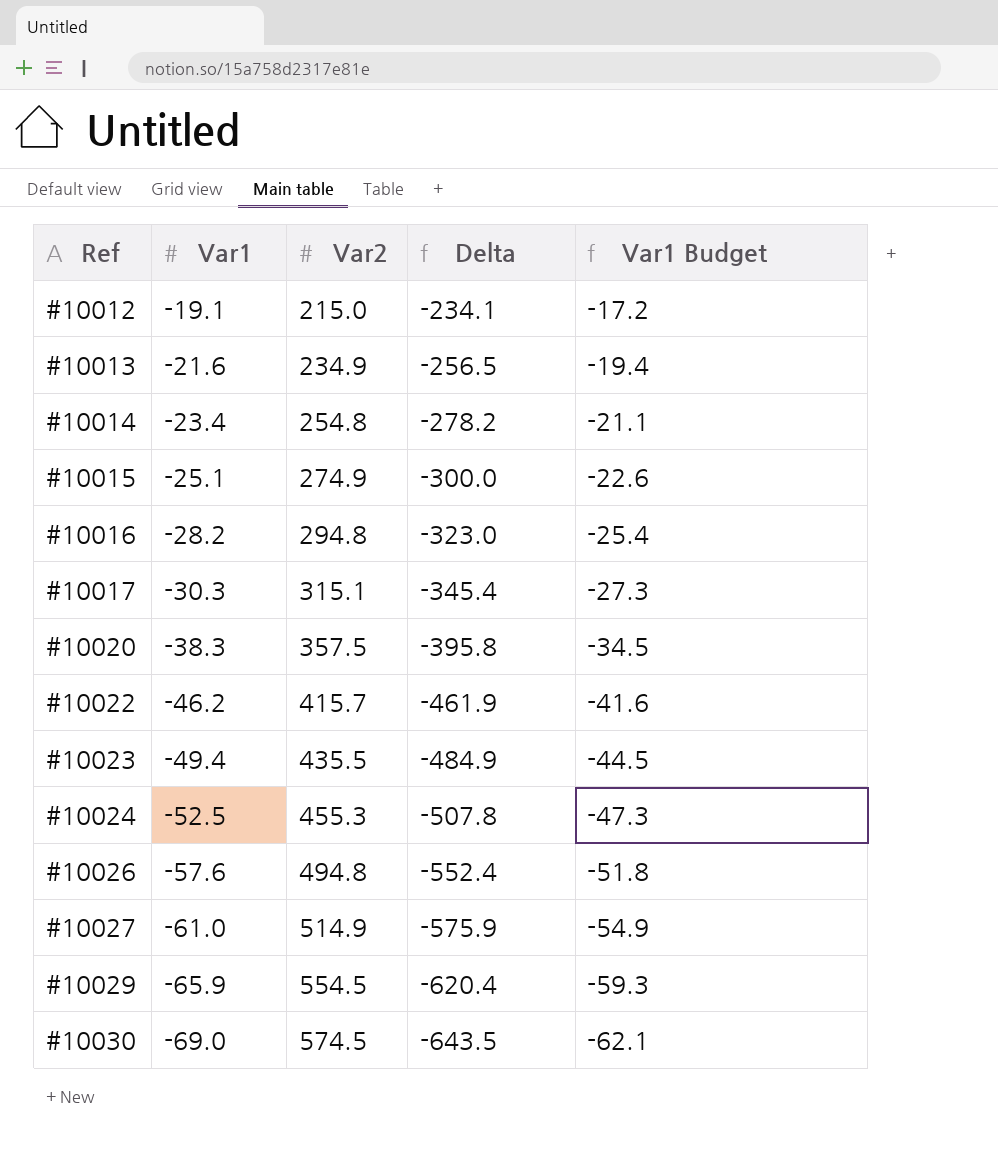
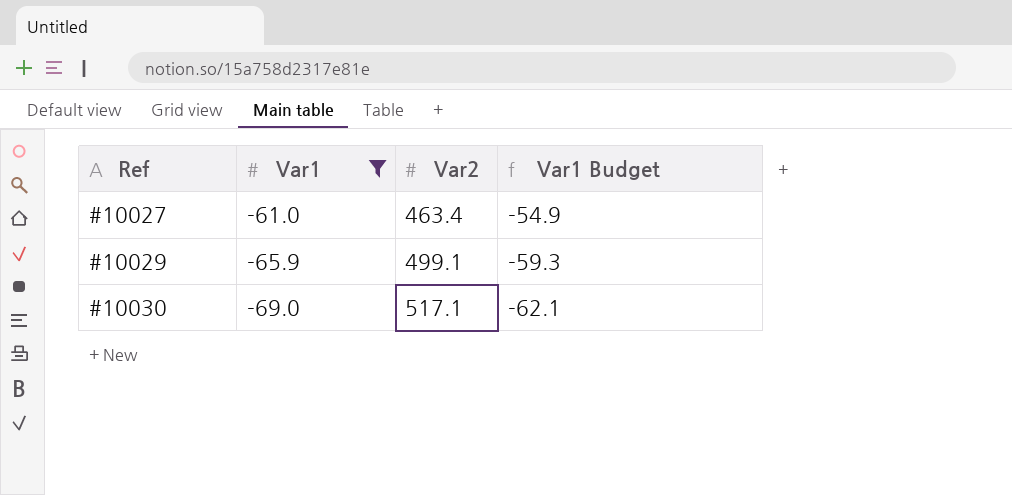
filter: none -> Var1 <= -61.0
column Delta | formula: [Var1] - [Var2] -> none
#10027 | Var2: 514.9 -> 463.4
#10029 | Var2: 554.5 -> 499.1
#10030 | Var2: 574.5 -> 517.1

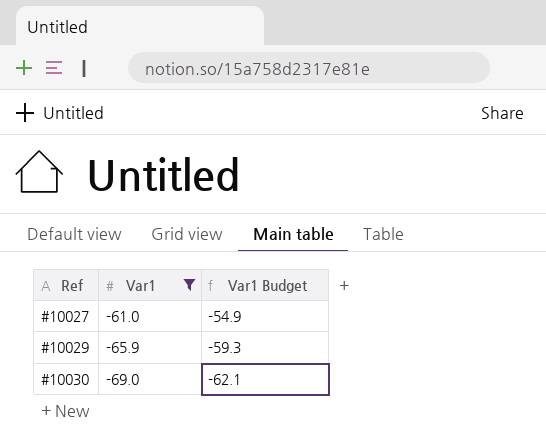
column Var2 | position: 3 -> none

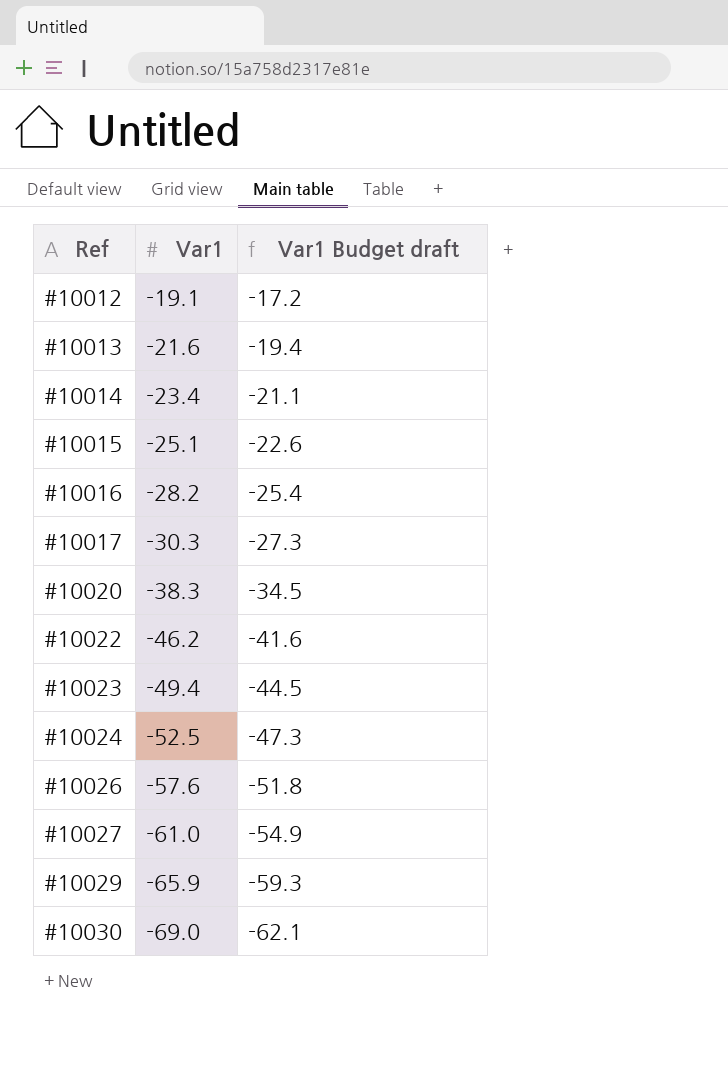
filter: Var1 <= -61.0 -> none
column name: Var1 Budget -> Var1 Budget draft

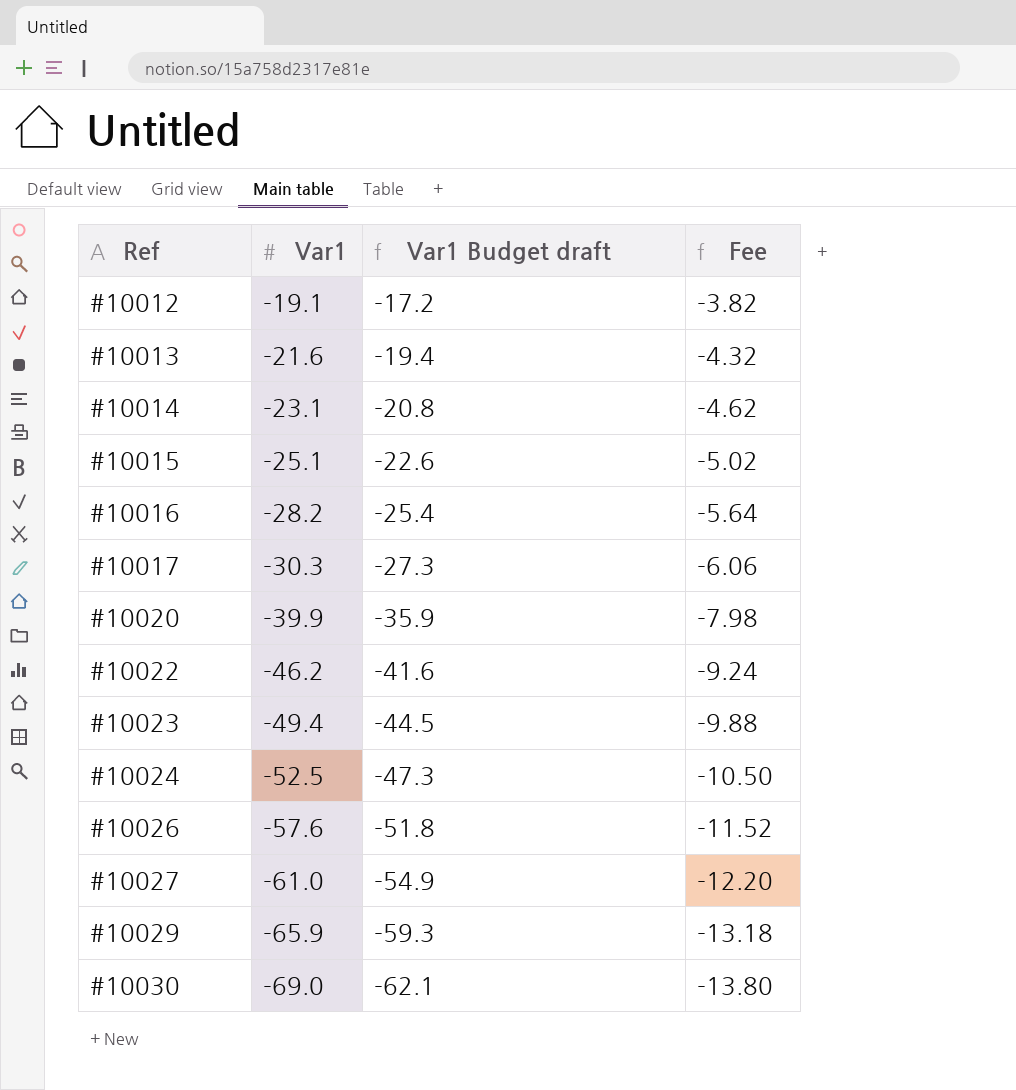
column Fee | formula: none -> [Var1] * 0.2
#10014 | Var1: -23.4 -> -23.1
#10014 | Var1 Budget draft: -21.1 -> -20.8
#10020 | Var1: -38.3 -> -39.9
#10020 | Var1 Budget draft: -34.5 -> -35.9

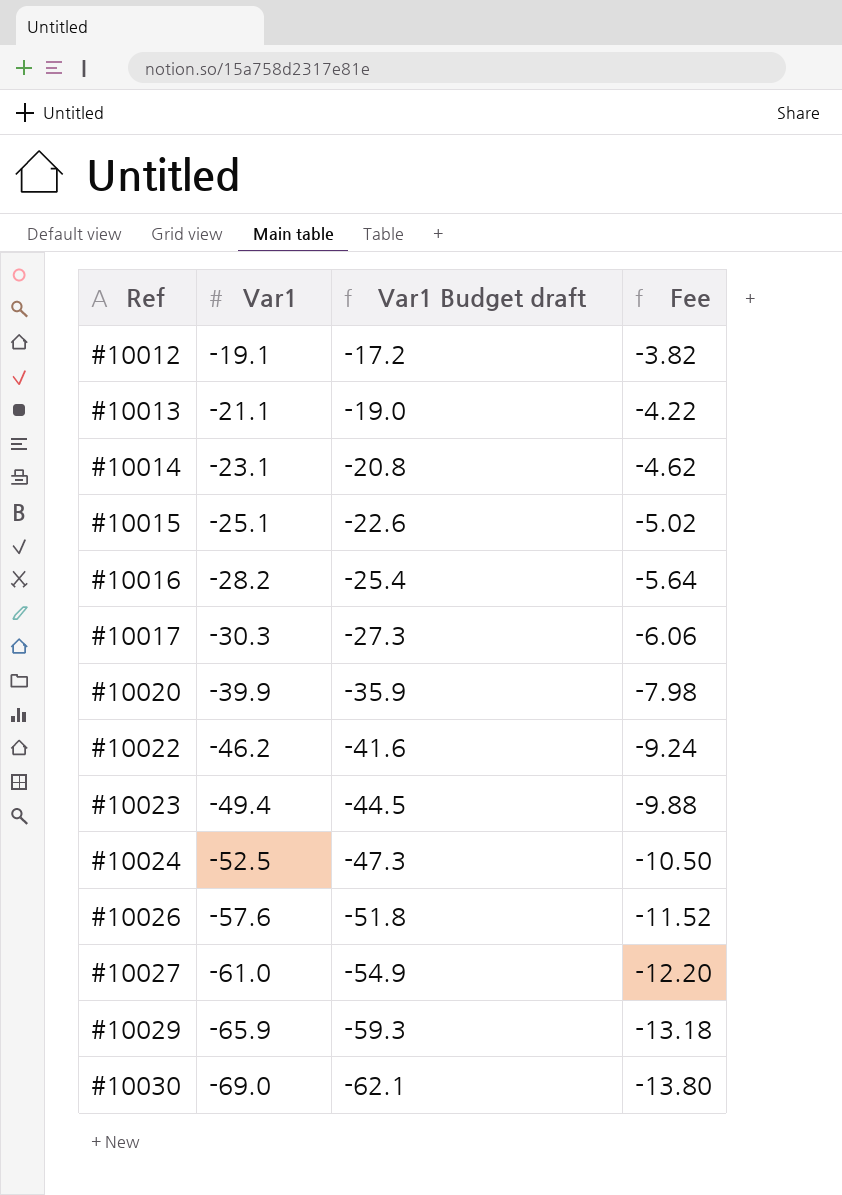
#10013 | Var1: -21.6 -> -21.1
#10013 | Var1 Budget draft: -19.4 -> -19.0
#10013 | Fee: -4.32 -> -4.22

